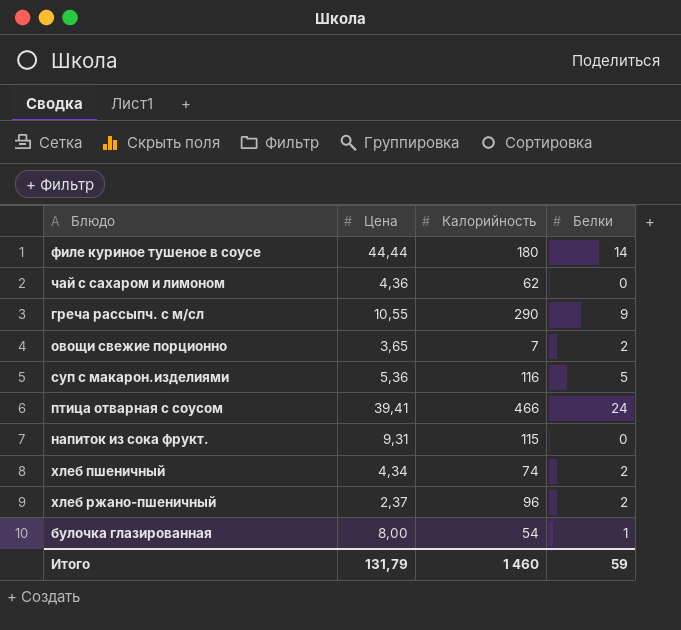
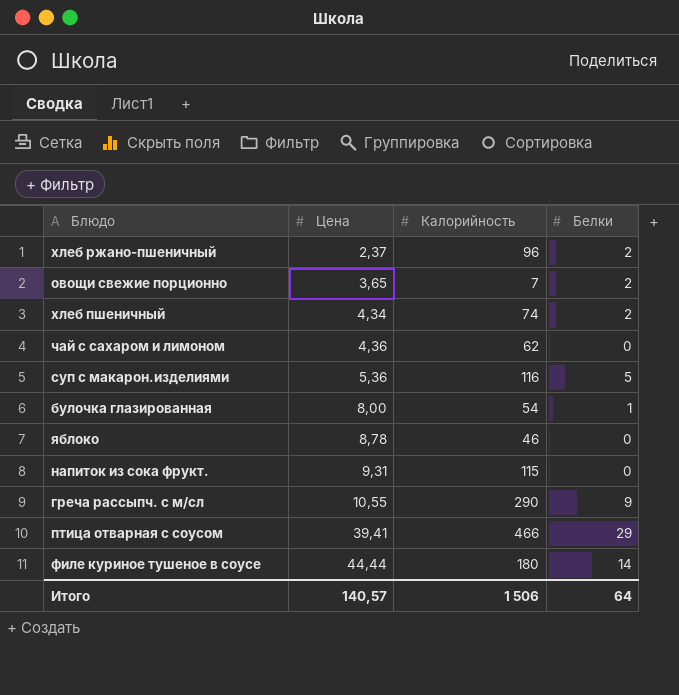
row order: none -> Цена ascending
row яблоко: none -> 8,78 | 46 | 0
птица отварная с соусом | Белки: 24 -> 29
Итого | Цена: 131,79 -> 140,57
Итого | Калорийность: 1 460 -> 1 506
Итого | Белки: 59 -> 64

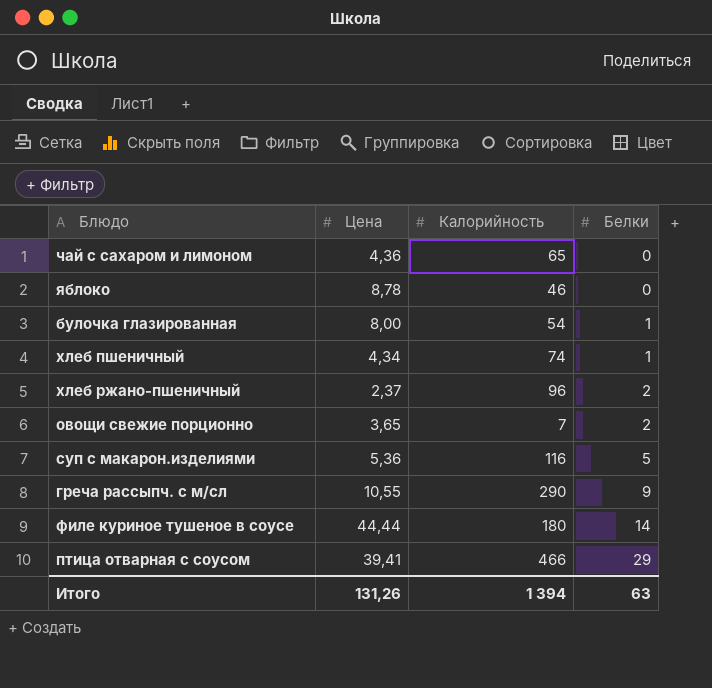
row order: Цена ascending -> Белки ascending
row напиток из сока фрукт.: 9,31 | 115 | 0 -> none
чай с сахаром и лимоном | Калорийность: 62 -> 65
хлеб пшеничный | Белки: 2 -> 1
Итого | Цена: 140,57 -> 131,26
Итого | Калорийность: 1 506 -> 1 394
Итого | Белки: 64 -> 63

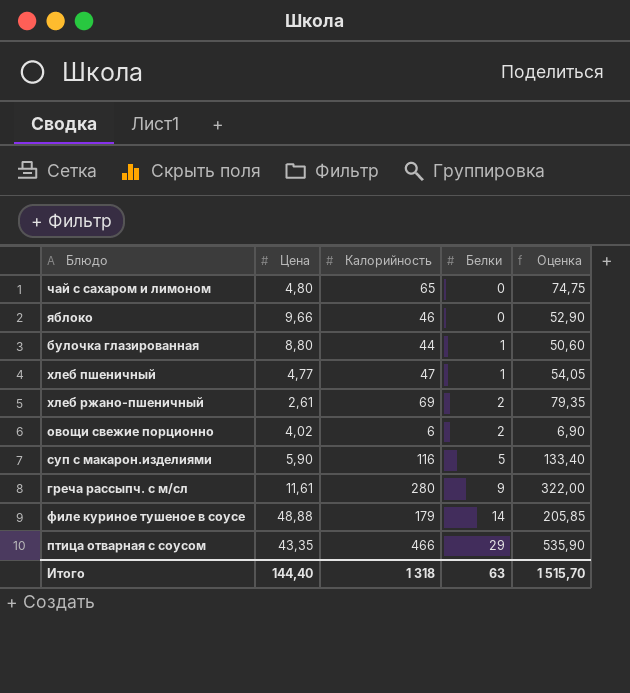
column Оценка | formula: none -> [Калорийность] * 1,15
чай с сахаром и лимоном | Цена: 4,36 -> 4,80
яблоко | Цена: 8,78 -> 9,66
булочка глазированная | Цена: 8,00 -> 8,80
булочка глазированная | Калорийность: 54 -> 44
хлеб пшеничный | Цена: 4,34 -> 4,77
хлеб пшеничный | Калорийность: 74 -> 47
хлеб ржано-пшеничный | Цена: 2,37 -> 2,61
хлеб ржано-пшеничный | Калорийность: 96 -> 69
овощи свежие порционно | Цена: 3,65 -> 4,02
овощи свежие порционно | Калорийность: 7 -> 6
суп с макарон.изделиями | Цена: 5,36 -> 5,90
греча рассыпч. с м/сл | Цена: 10,55 -> 11,61
греча рассыпч. с м/сл | Калорийность: 290 -> 280
филе куриное тушеное в соусе | Цена: 44,44 -> 48,88
филе куриное тушеное в соусе | Калорийность: 180 -> 179
птица отварная с соусом | Цена: 39,41 -> 43,35
Итого | Цена: 131,26 -> 144,40
Итого | Калорийность: 1 394 -> 1 318

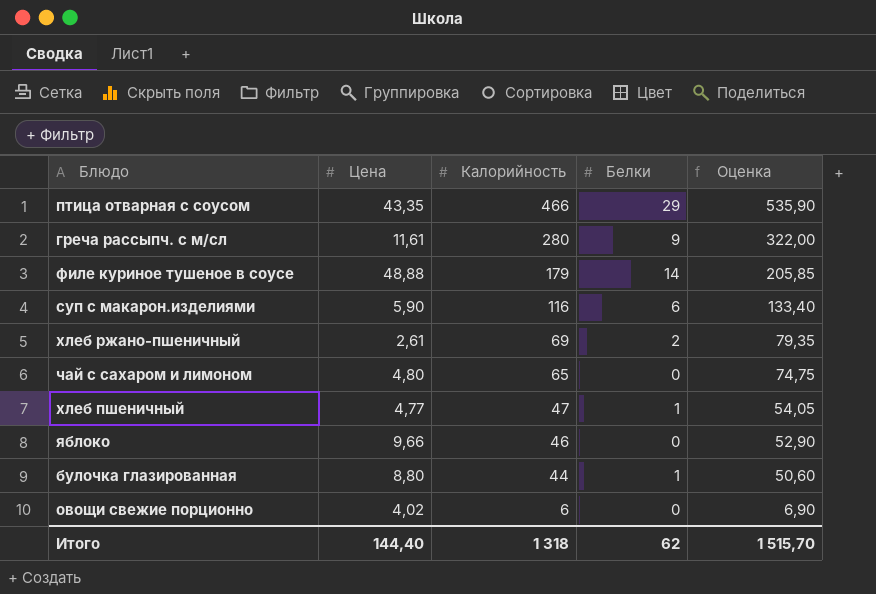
row order: Белки ascending -> Калорийность descending
суп с макарон.изделиями | Белки: 5 -> 6
овощи свежие порционно | Белки: 2 -> 0
Итого | Белки: 63 -> 62

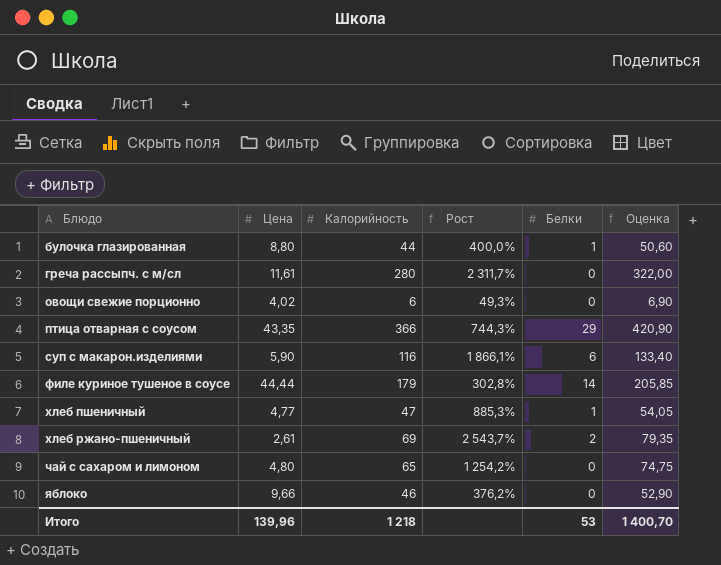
row order: Калорийность descending -> Блюдо ascending
column Рост | formula: none -> ([Калорийность] - [Цена]) / [Цена]
греча рассыпч. с м/сл | Белки: 9 -> 0
птица отварная с соусом | Калорийность: 466 -> 366
птица отварная с соусом | Оценка: 535,90 -> 420,90
филе куриное тушеное в соусе | Цена: 48,88 -> 44,44
Итого | Цена: 144,40 -> 139,96
Итого | Калорийность: 1 318 -> 1 218
Итого | Белки: 62 -> 53
Итого | Оценка: 1 515,70 -> 1 400,70

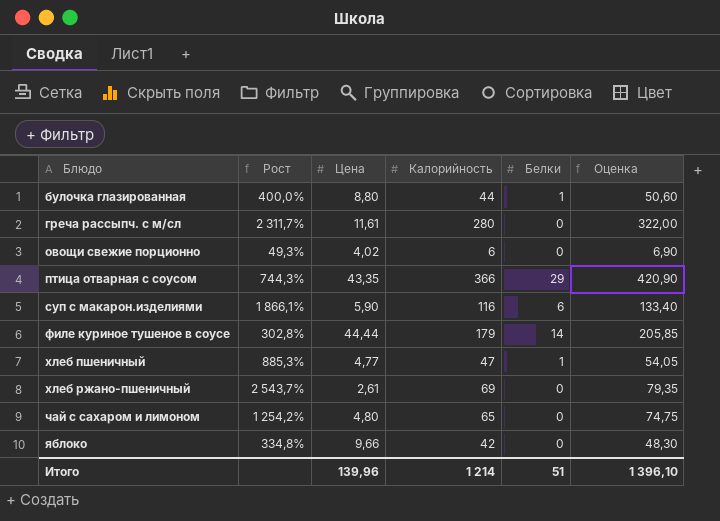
column Рост | position: 4 -> 2
хлеб ржано-пшеничный | Белки: 2 -> 0
яблоко | Рост: 376,2% -> 334,8%
яблоко | Калорийность: 46 -> 42
яблоко | Оценка: 52,90 -> 48,30
Итого | Калорийность: 1 218 -> 1 214
Итого | Белки: 53 -> 51
Итого | Оценка: 1 400,70 -> 1 396,10

